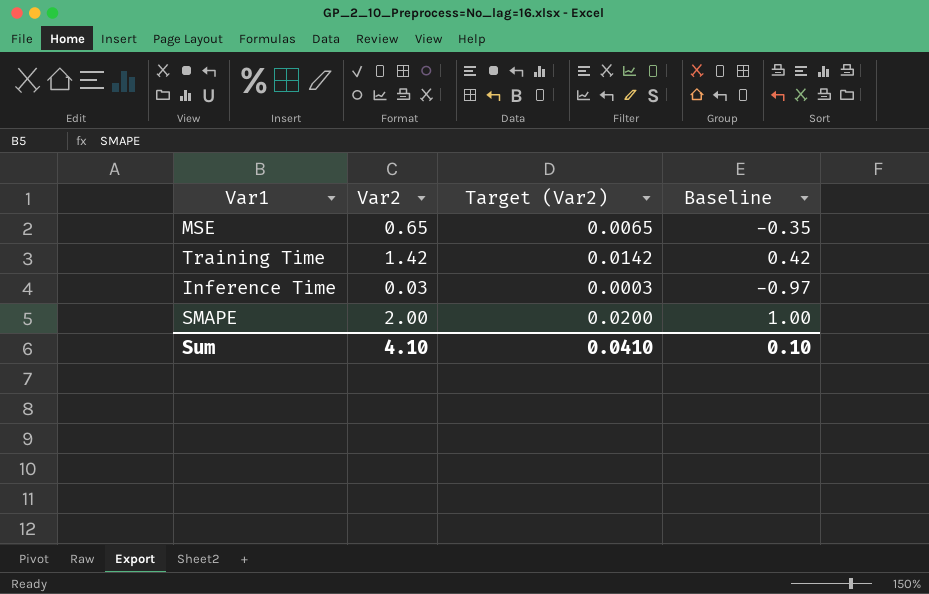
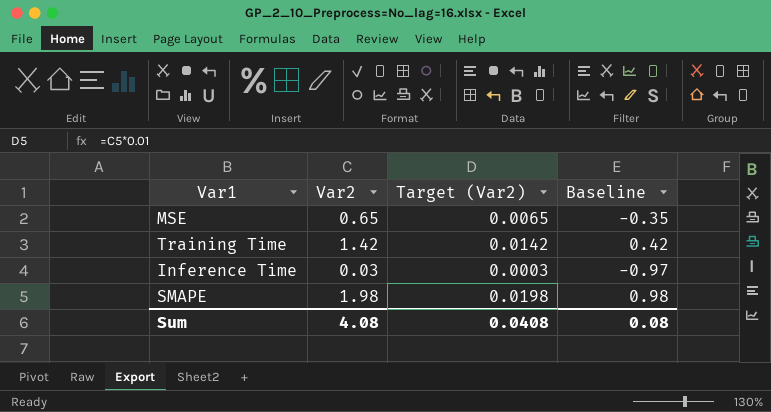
SMAPE | Var2: 2.00 -> 1.98
SMAPE | Target (Var2): 0.0200 -> 0.0198
SMAPE | Baseline: 1.00 -> 0.98
Sum | Var2: 4.10 -> 4.08
Sum | Target (Var2): 0.0410 -> 0.0408
Sum | Baseline: 0.10 -> 0.08

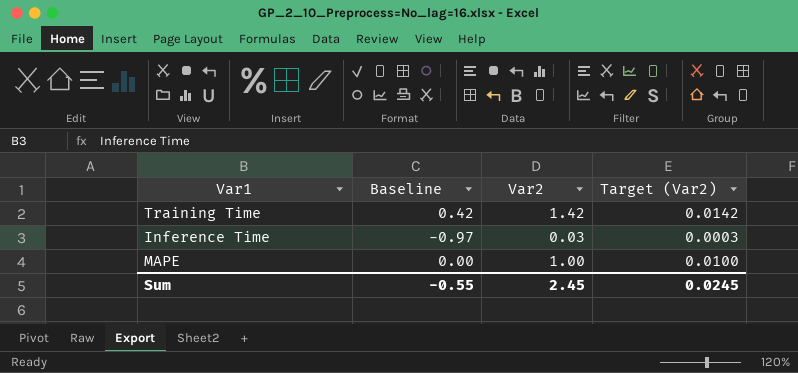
column Baseline | position: 4 -> 2
row MSE: 0.65 | 0.0065 | -0.35 -> none
row SMAPE: 1.98 | 0.0198 | 0.98 -> none
row MAPE: none -> 0.00 | 1.00 | 0.0100
Sum | Baseline: 0.08 -> -0.55
Sum | Var2: 4.08 -> 2.45
Sum | Target (Var2): 0.0408 -> 0.0245

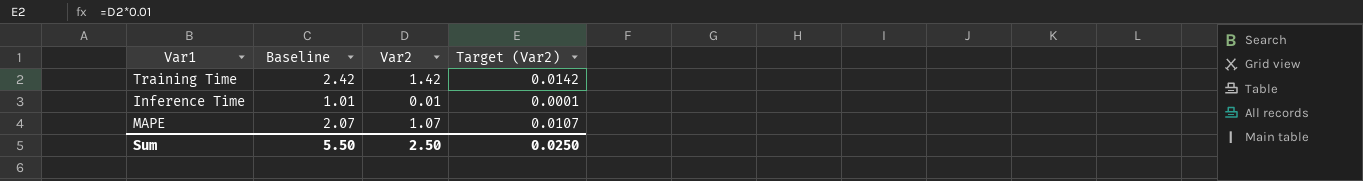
column Baseline | formula: [Var2] - 1 -> [Var2] + 1
Inference Time | Var2: 0.03 -> 0.01
Inference Time | Target (Var2): 0.0003 -> 0.0001
MAPE | Var2: 1.00 -> 1.07
MAPE | Target (Var2): 0.0100 -> 0.0107
Sum | Baseline: -0.55 -> 5.50
Sum | Var2: 2.45 -> 2.50
Sum | Target (Var2): 0.0245 -> 0.0250

